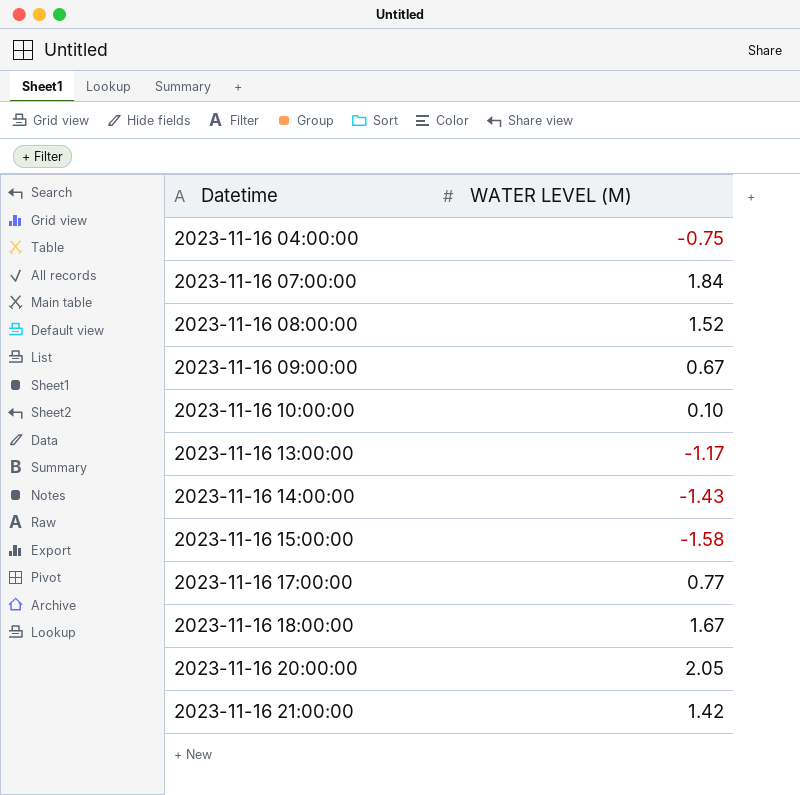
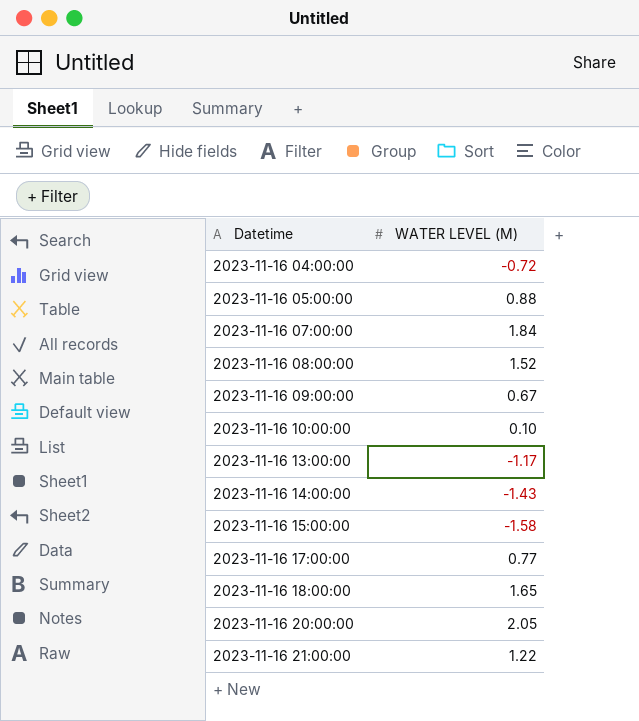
2023-11-16 04:00:00 | WATER LEVEL (M): -0.75 -> -0.72
row 2023-11-16 05:00:00: none -> 0.88
2023-11-16 18:00:00 | WATER LEVEL (M): 1.67 -> 1.65
2023-11-16 21:00:00 | WATER LEVEL (M): 1.42 -> 1.22

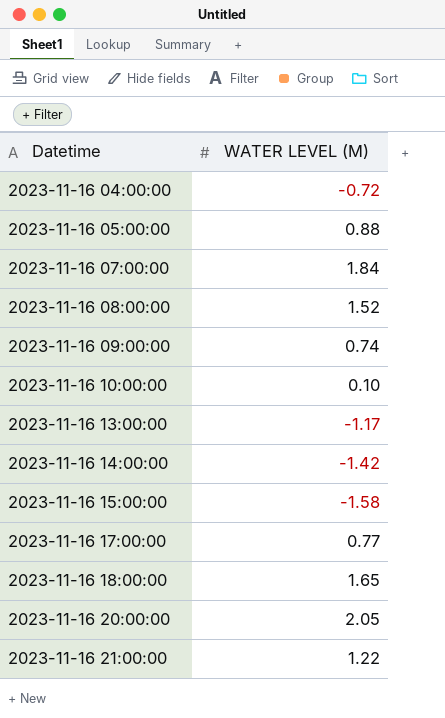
2023-11-16 09:00:00 | WATER LEVEL (M): 0.67 -> 0.74
2023-11-16 14:00:00 | WATER LEVEL (M): -1.43 -> -1.42

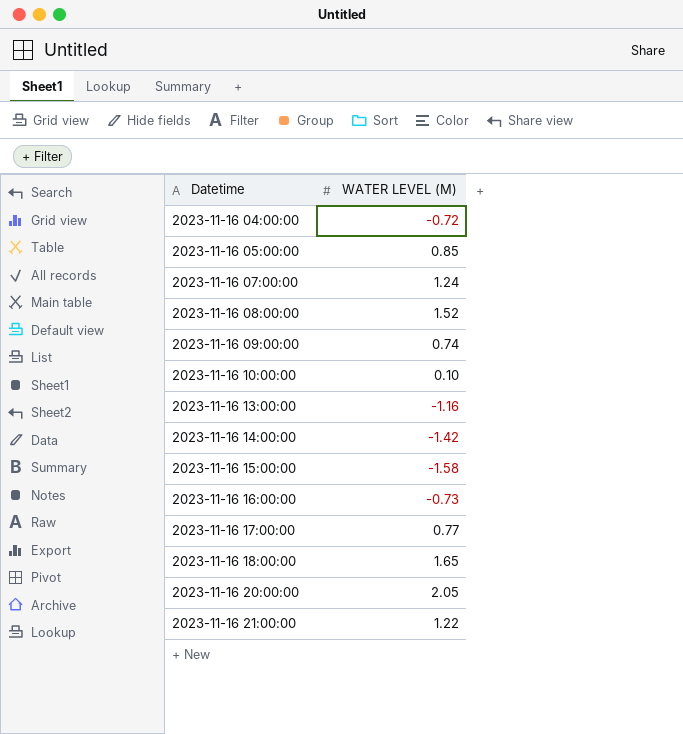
2023-11-16 05:00:00 | WATER LEVEL (M): 0.88 -> 0.85
2023-11-16 07:00:00 | WATER LEVEL (M): 1.84 -> 1.24
2023-11-16 13:00:00 | WATER LEVEL (M): -1.17 -> -1.16
row 2023-11-16 16:00:00: none -> -0.73

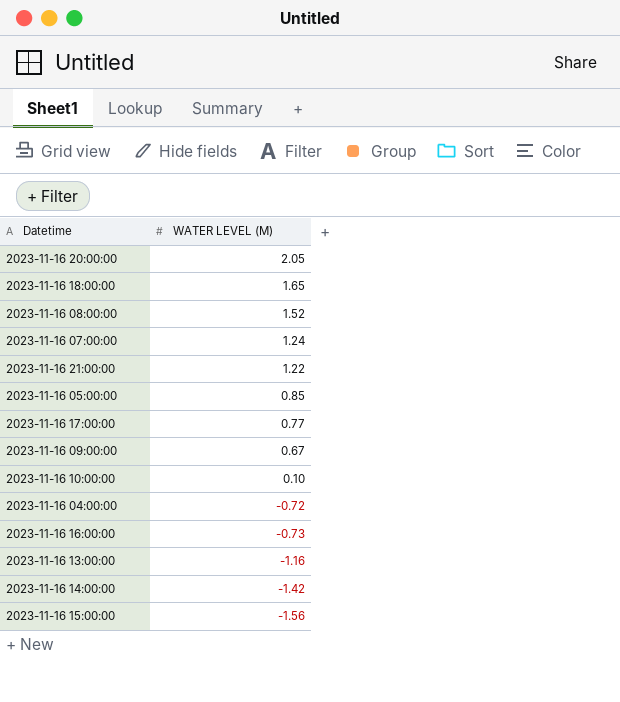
row order: Datetime ascending -> WATER LEVEL (M) descending
2023-11-16 09:00:00 | WATER LEVEL (M): 0.74 -> 0.67
2023-11-16 15:00:00 | WATER LEVEL (M): -1.58 -> -1.56

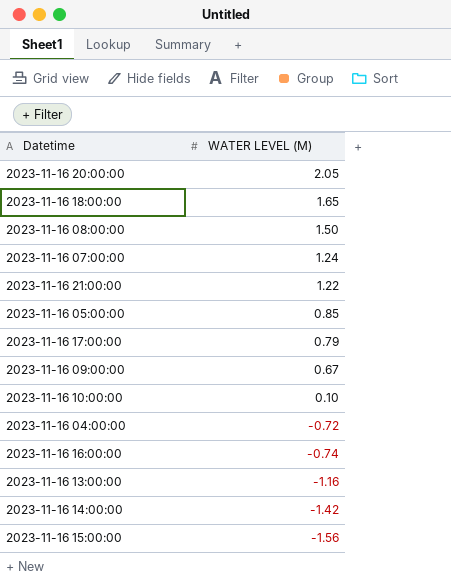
2023-11-16 08:00:00 | WATER LEVEL (M): 1.52 -> 1.50
2023-11-16 17:00:00 | WATER LEVEL (M): 0.77 -> 0.79
2023-11-16 16:00:00 | WATER LEVEL (M): -0.73 -> -0.74

